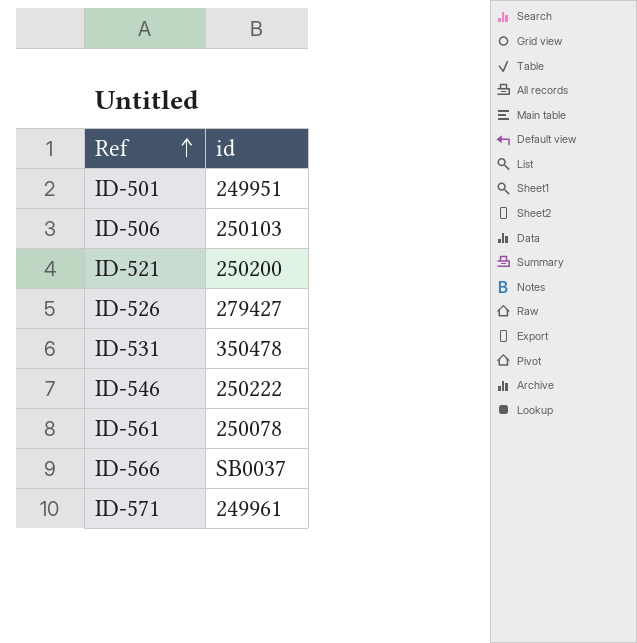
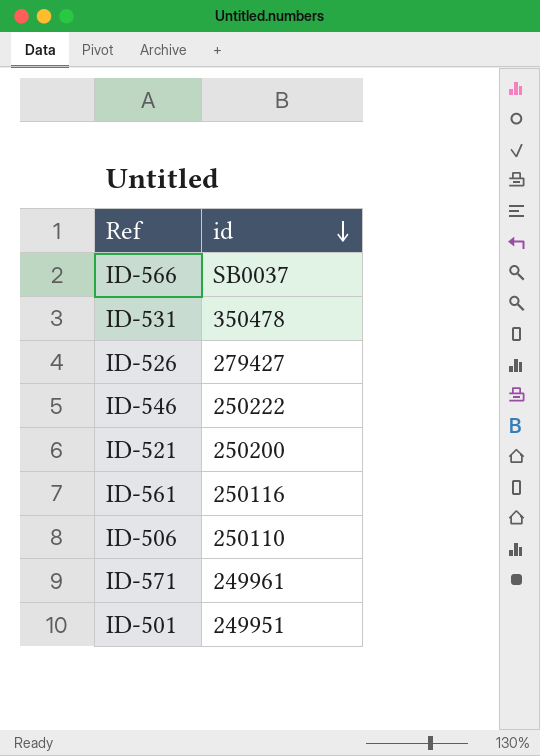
row order: Ref ascending -> id descending
ID-561 | id: 250078 -> 250116
ID-506 | id: 250103 -> 250110

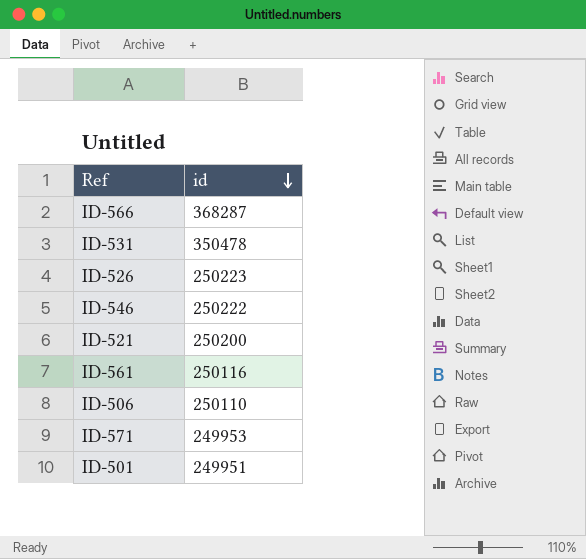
ID-566 | id: SB0037 -> 368287
ID-526 | id: 279427 -> 250223
ID-571 | id: 249961 -> 249953

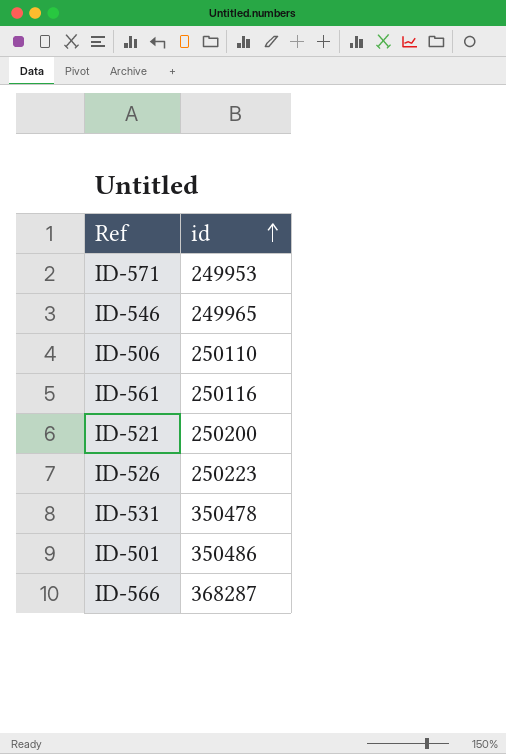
row order: id descending -> id ascending
ID-546 | id: 250222 -> 249965
ID-501 | id: 249951 -> 350486

